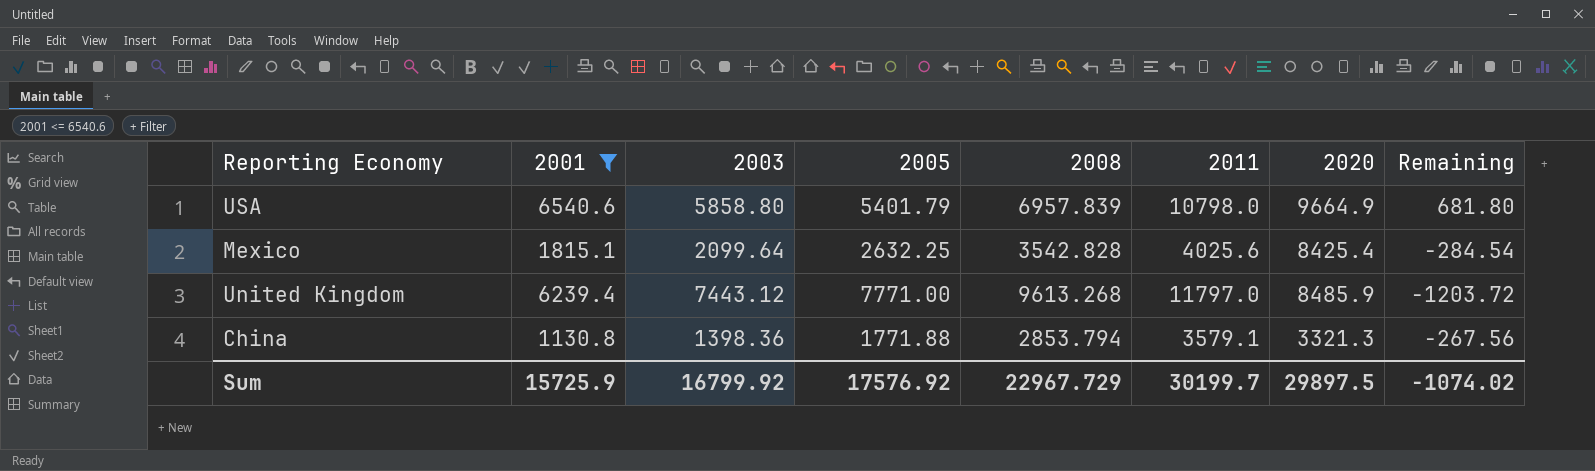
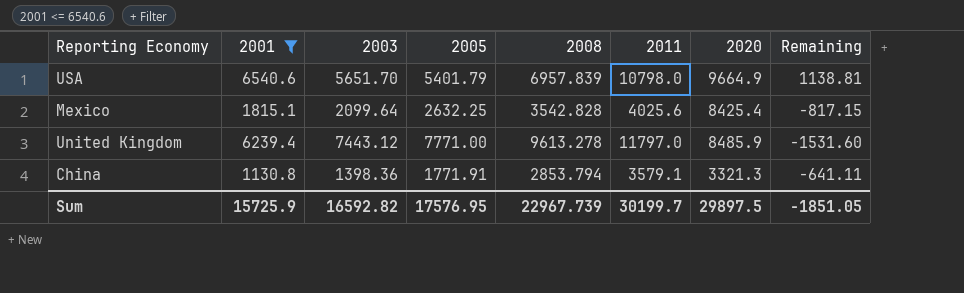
column Remaining | formula: [2001] - [2003] -> [2001] - [2005]
USA | 2003: 5858.80 -> 5651.70
United Kingdom | 2008: 9613.268 -> 9613.278
China | 2005: 1771.88 -> 1771.91
Sum | 2003: 16799.92 -> 16592.82
Sum | 2005: 17576.92 -> 17576.95
Sum | 2008: 22967.729 -> 22967.739
Sum | Remaining: -1074.02 -> -1851.05

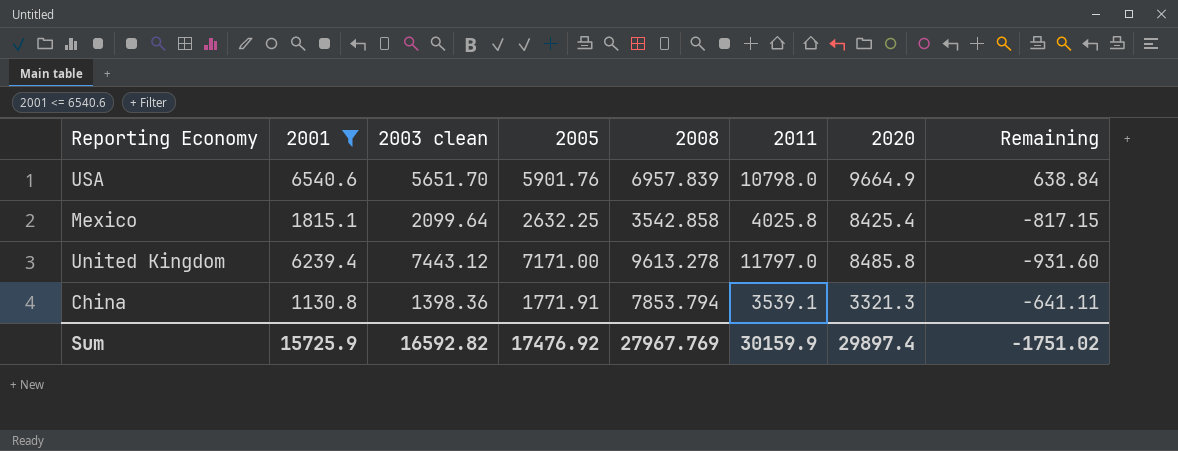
column name: 2003 -> 2003 clean
USA | 2005: 5401.79 -> 5901.76
USA | Remaining: 1138.81 -> 638.84
Mexico | 2008: 3542.828 -> 3542.858
Mexico | 2011: 4025.6 -> 4025.8
United Kingdom | 2005: 7771.00 -> 7171.00
United Kingdom | 2020: 8485.9 -> 8485.8
United Kingdom | Remaining: -1531.60 -> -931.60
China | 2008: 2853.794 -> 7853.794
China | 2011: 3579.1 -> 3539.1
Sum | 2005: 17576.95 -> 17476.92
Sum | 2008: 22967.739 -> 27967.769
Sum | 2011: 30199.7 -> 30159.9
Sum | 2020: 29897.5 -> 29897.4
Sum | Remaining: -1851.05 -> -1751.02

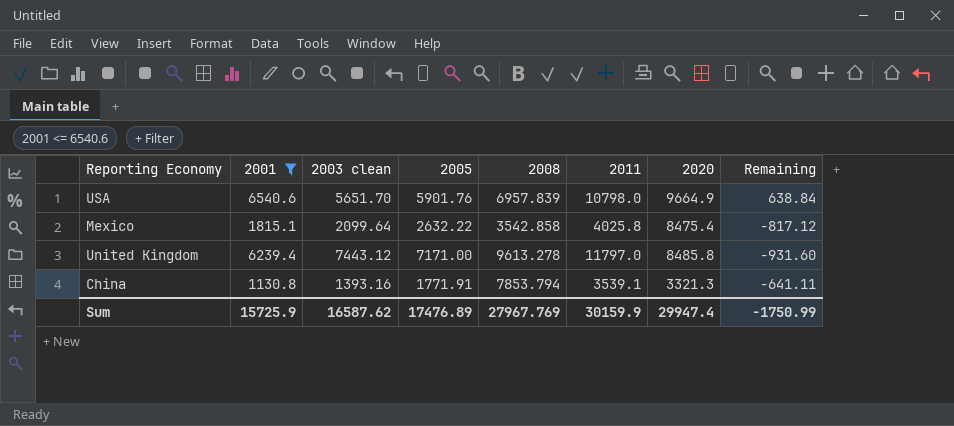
Mexico | 2005: 2632.25 -> 2632.22
Mexico | 2020: 8425.4 -> 8475.4
Mexico | Remaining: -817.15 -> -817.12
China | 2003 clean: 1398.36 -> 1393.16
Sum | 2003 clean: 16592.82 -> 16587.62
Sum | 2005: 17476.92 -> 17476.89
Sum | 2020: 29897.4 -> 29947.4
Sum | Remaining: -1751.02 -> -1750.99

